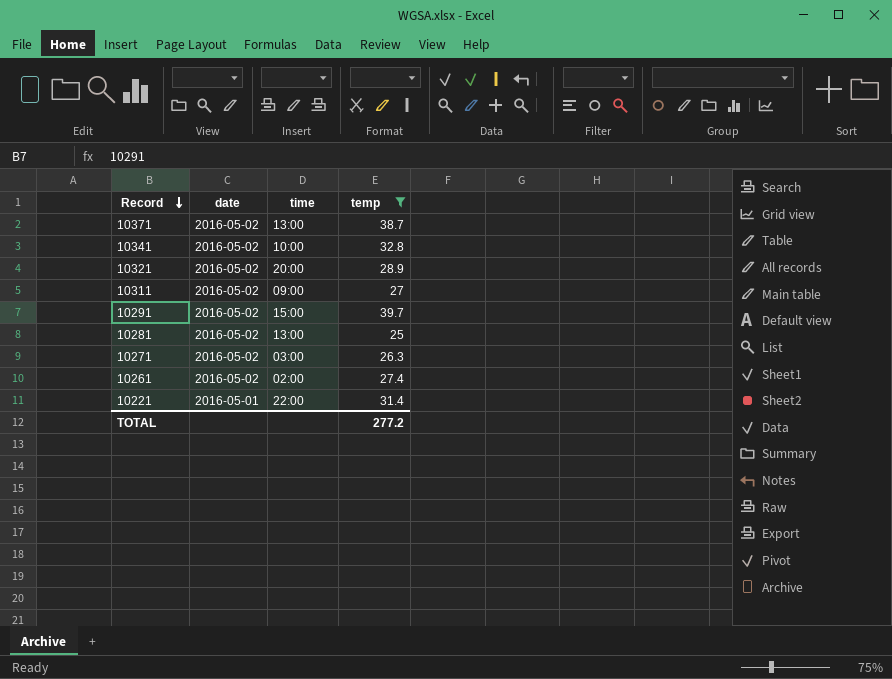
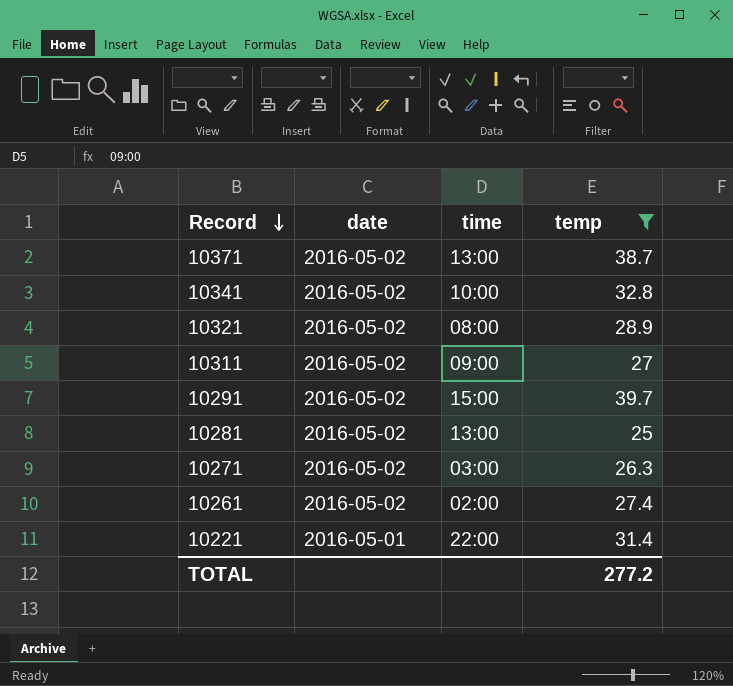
10321 | time: 20:00 -> 08:00

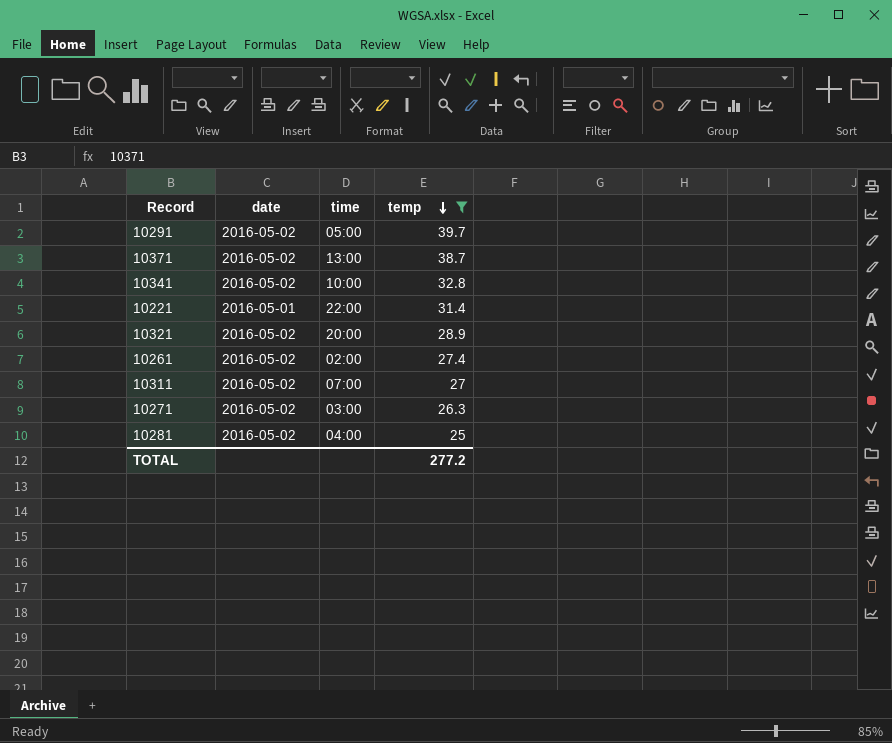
row order: Record descending -> temp descending
10291 | time: 15:00 -> 05:00
10321 | time: 08:00 -> 20:00
10311 | time: 09:00 -> 07:00
10281 | time: 13:00 -> 04:00

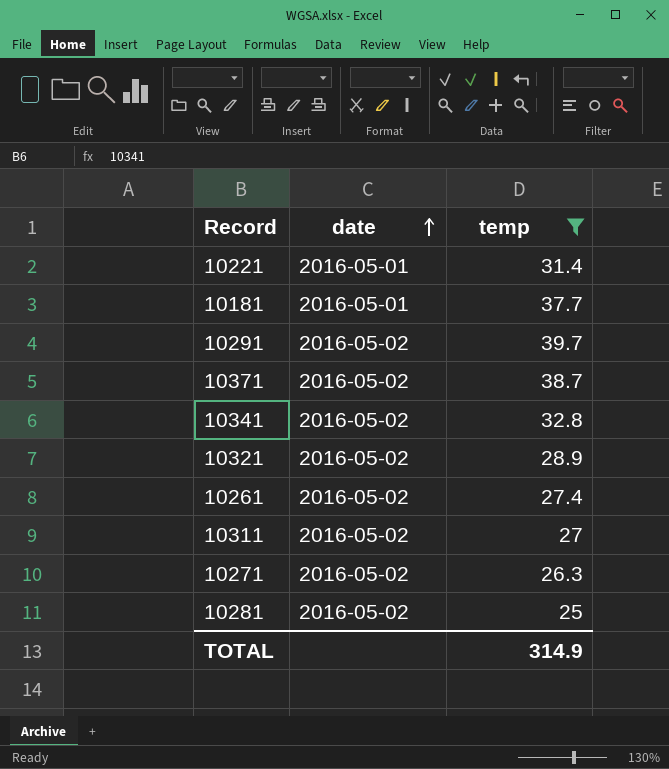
row order: temp descending -> date ascending
column time | position: 3 -> none
row 10181: none -> 2016-05-01 | 37.7
TOTAL | temp: 277.2 -> 314.9

